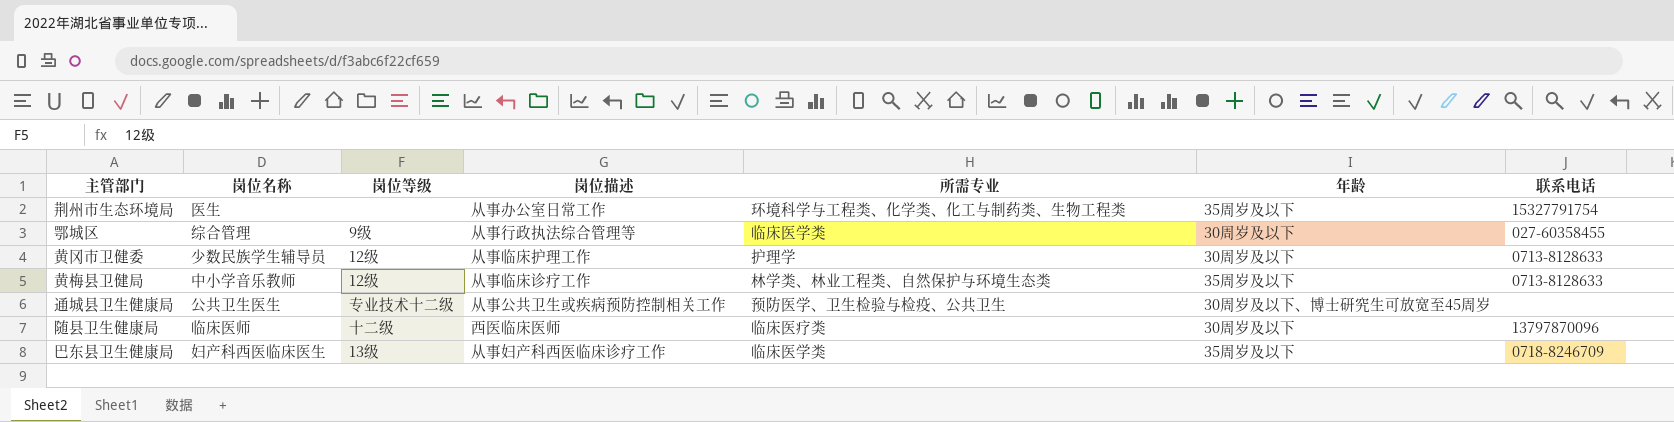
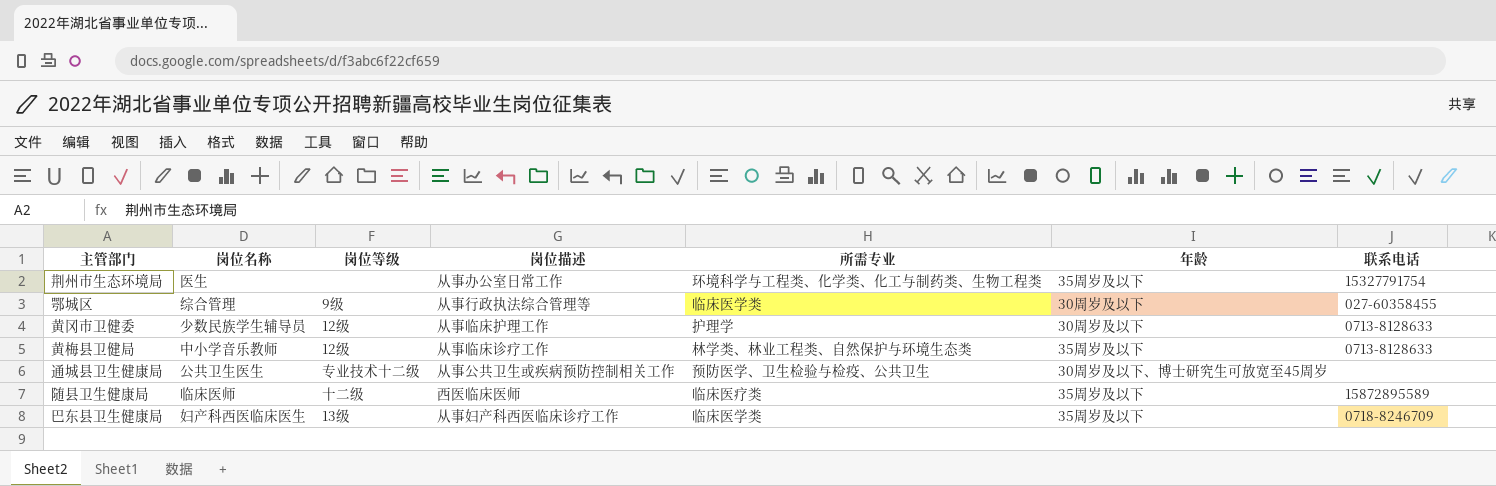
随县卫生健康局 | 年龄: 30周岁及以下 -> 35周岁及以下
随县卫生健康局 | 联系电话: 13797870096 -> 15872895589

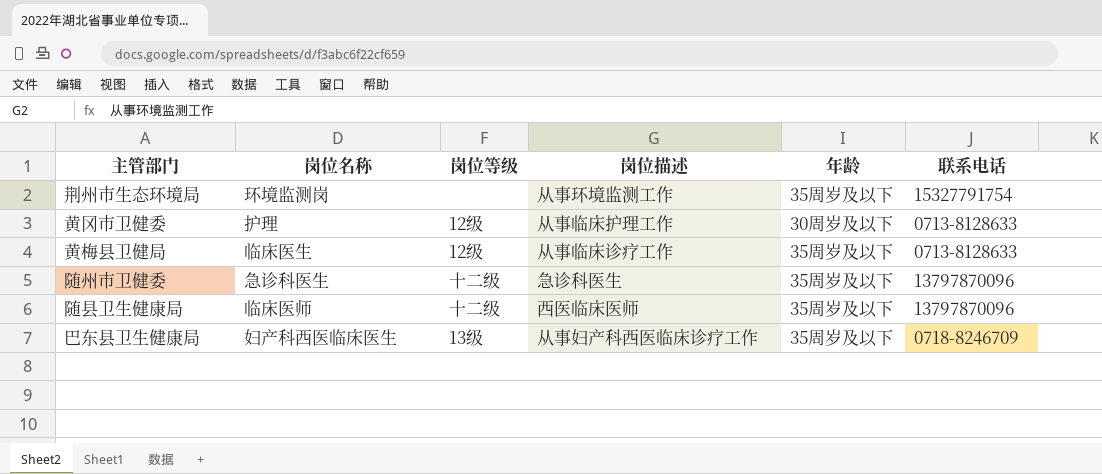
column 所需专业 | position: 5 -> none
row 鄂城区: 综合管理 | 9级 | 从事行政执法综合管理等 | 临床医学类 | 30周岁及以下 | 027-60358455 -> none
row 通城县卫生健康局: 公共卫生医生 | 专业技术十二级 | 从事公共卫生或疾病预防控制相关工作 | 预防医学、卫生检验与检疫、公共卫生 | 30周岁及以下、博士研究生可放宽至45周岁 | none -> none
荆州市生态环境局 | 岗位名称: 医生 -> 环境监测岗
荆州市生态环境局 | 岗位描述: 从事办公室日常工作 -> 从事环境监测工作
黄冈市卫健委 | 岗位名称: 少数民族学生辅导员 -> 护理
黄梅县卫健局 | 岗位名称: 中小学音乐教师 -> 临床医生
row 随州市卫健委: none -> 急诊科医生 | 十二级 | 急诊科医生 | 35周岁及以下 | 13797870096
随县卫生健康局 | 联系电话: 15872895589 -> 13797870096

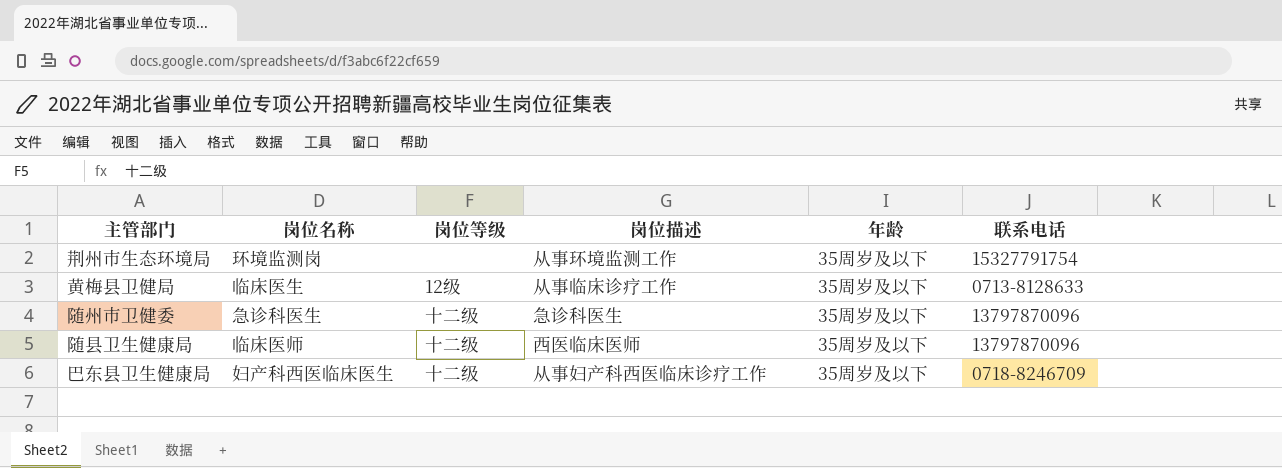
row 黄冈市卫健委: 护理 | 12级 | 从事临床护理工作 | 30周岁及以下 | 0713-8128633 -> none
巴东县卫生健康局 | 岗位等级: 13级 -> 十二级

